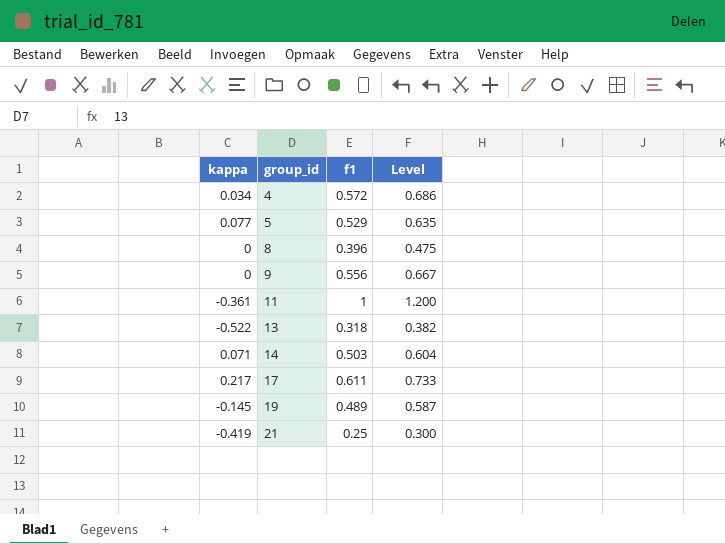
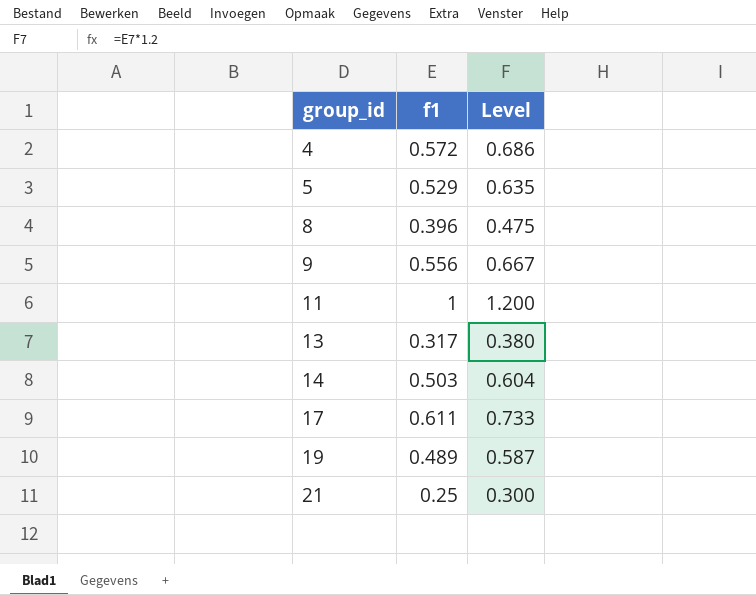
column kappa | position: 1 -> none
13 | f1: 0.318 -> 0.317
13 | Level: 0.382 -> 0.380

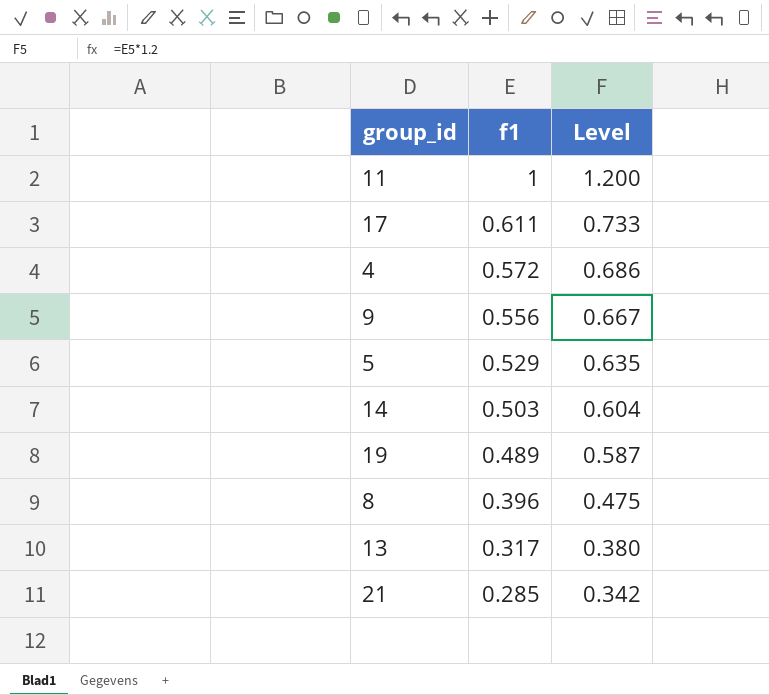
row order: group_id ascending -> f1 descending
21 | f1: 0.25 -> 0.285
21 | Level: 0.300 -> 0.342

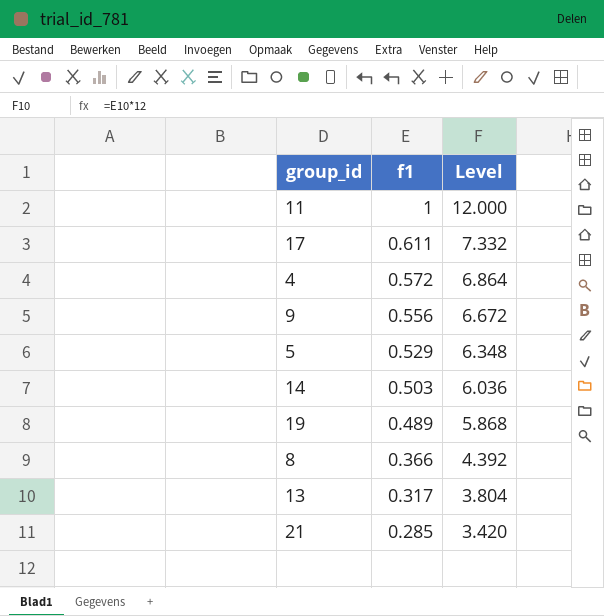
column Level | formula: [f1] * 1.2 -> [f1] * 12
8 | f1: 0.396 -> 0.366

